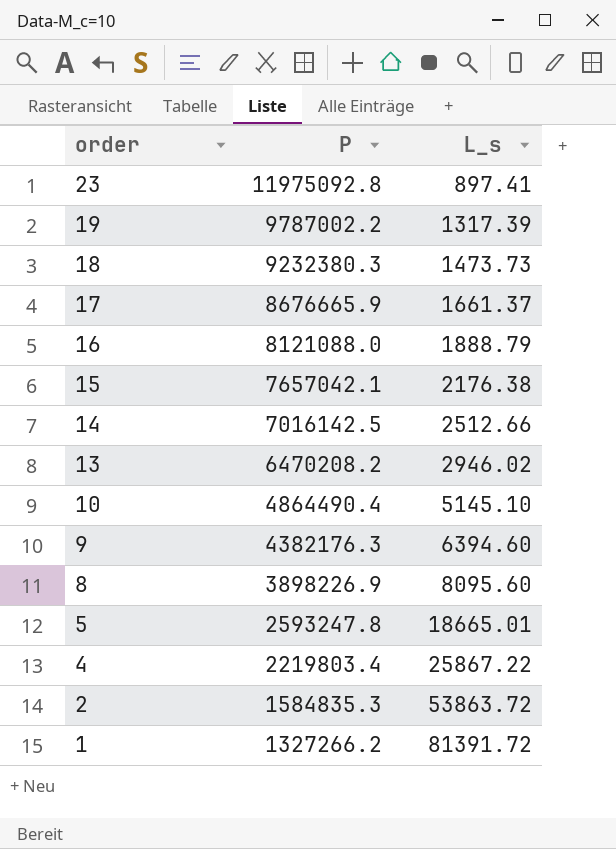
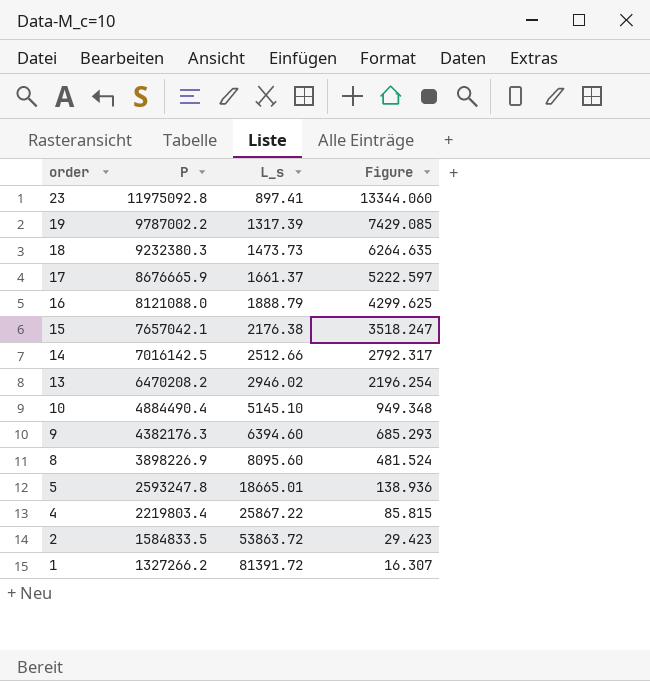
column Figure | formula: none -> [P] / [L_s]
10 | P: 4864490.4 -> 4884490.4
2 | P: 1584835.3 -> 1584833.5

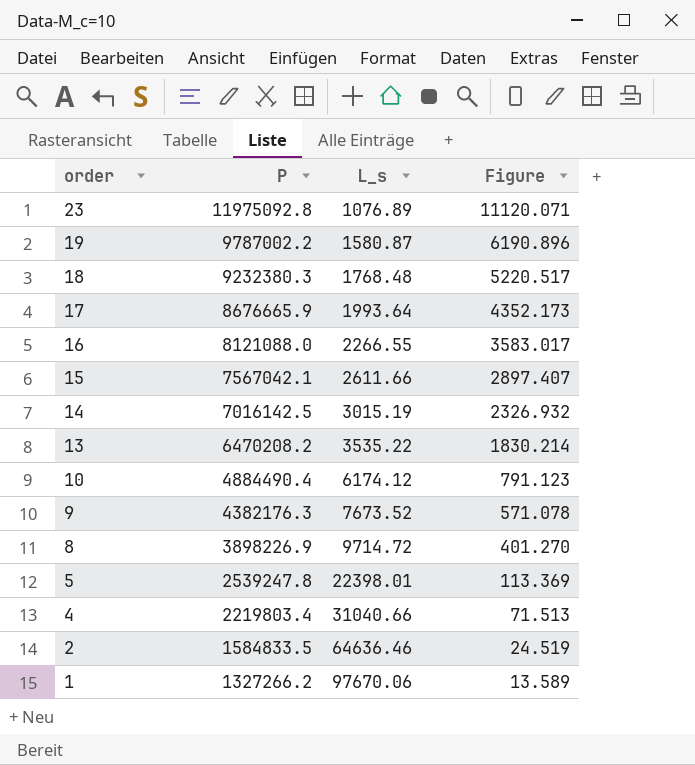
23 | L_s: 897.41 -> 1076.89
23 | Figure: 13344.060 -> 11120.071
19 | L_s: 1317.39 -> 1580.87
19 | Figure: 7429.085 -> 6190.896
18 | L_s: 1473.73 -> 1768.48
18 | Figure: 6264.635 -> 5220.517
17 | L_s: 1661.37 -> 1993.64
17 | Figure: 5222.597 -> 4352.173
16 | L_s: 1888.79 -> 2266.55
16 | Figure: 4299.625 -> 3583.017
15 | P: 7657042.1 -> 7567042.1
15 | L_s: 2176.38 -> 2611.66
15 | Figure: 3518.247 -> 2897.407
14 | L_s: 2512.66 -> 3015.19
14 | Figure: 2792.317 -> 2326.932
13 | L_s: 2946.02 -> 3535.22
13 | Figure: 2196.254 -> 1830.214
10 | L_s: 5145.10 -> 6174.12
10 | Figure: 949.348 -> 791.123
9 | L_s: 6394.60 -> 7673.52
9 | Figure: 685.293 -> 571.078
8 | L_s: 8095.60 -> 9714.72
8 | Figure: 481.524 -> 401.270
5 | P: 2593247.8 -> 2539247.8
5 | L_s: 18665.01 -> 22398.01
5 | Figure: 138.936 -> 113.369
4 | L_s: 25867.22 -> 31040.66
4 | Figure: 85.815 -> 71.513
2 | L_s: 53863.72 -> 64636.46
2 | Figure: 29.423 -> 24.519
1 | L_s: 81391.72 -> 97670.06
1 | Figure: 16.307 -> 13.589

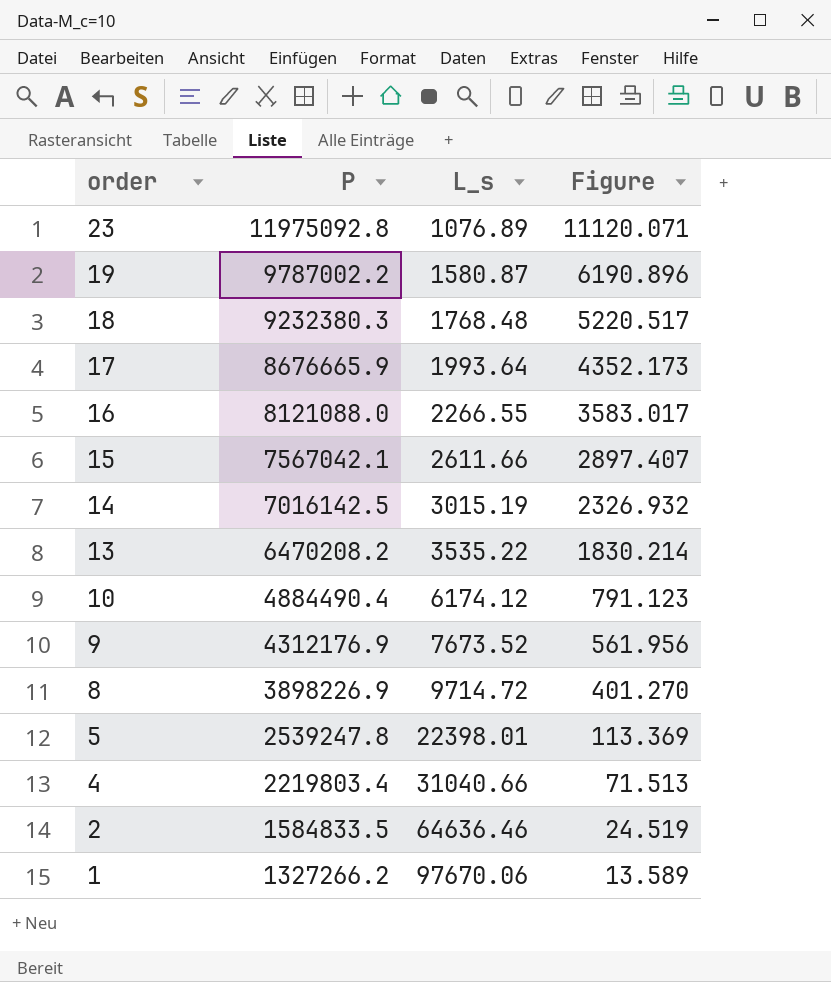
9 | P: 4382176.3 -> 4312176.9
9 | Figure: 571.078 -> 561.956

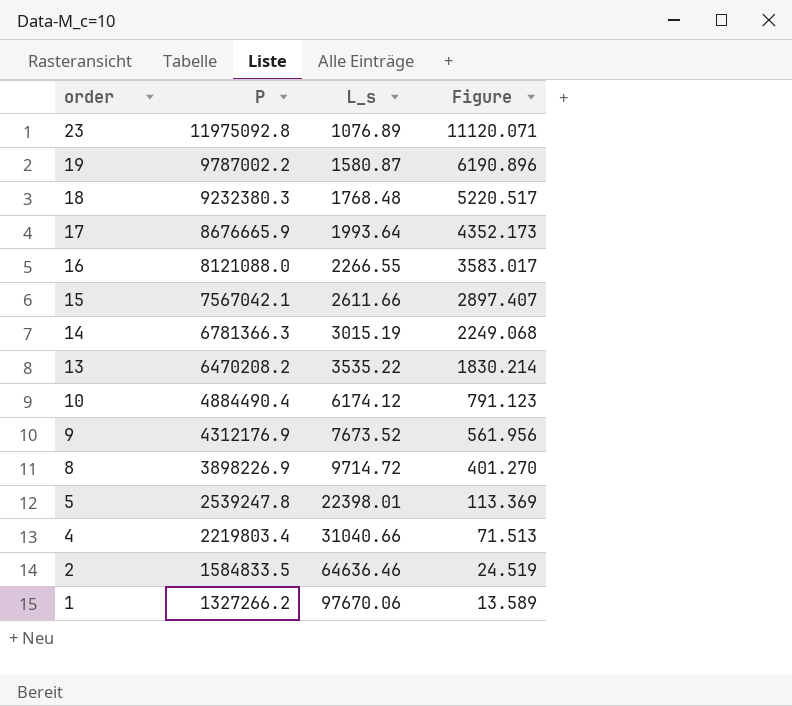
14 | P: 7016142.5 -> 6781366.3
14 | Figure: 2326.932 -> 2249.068

